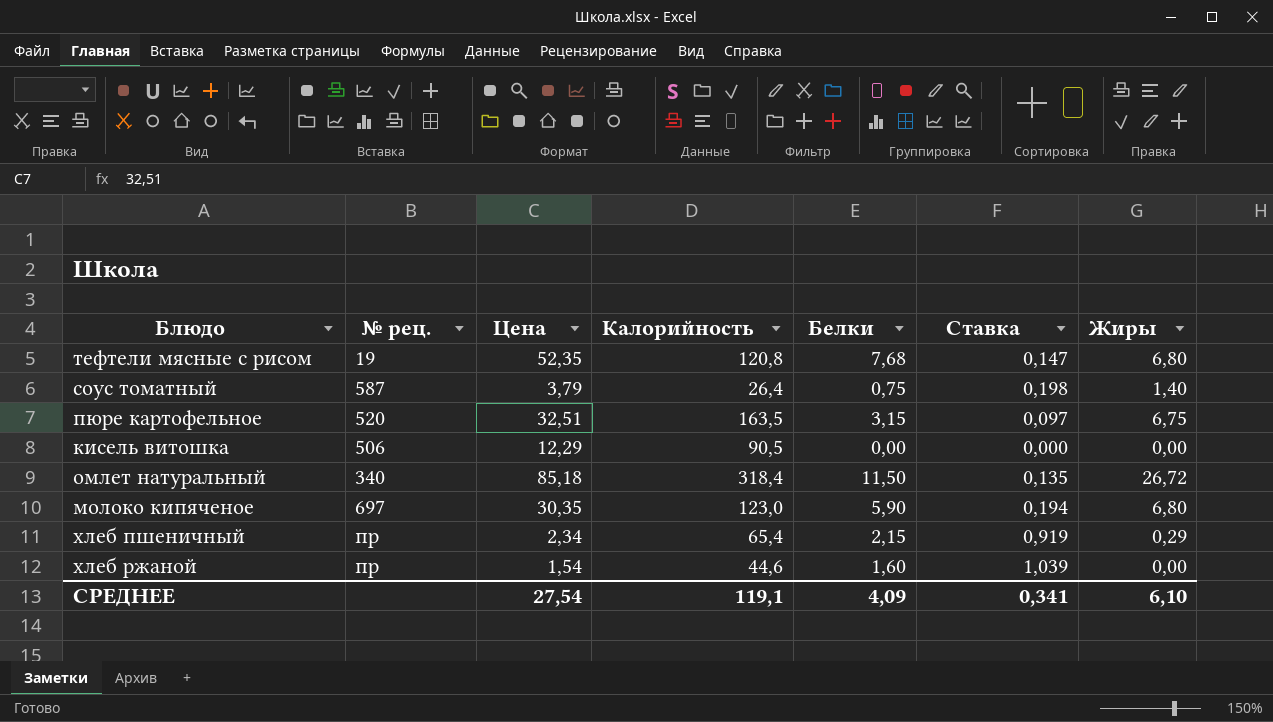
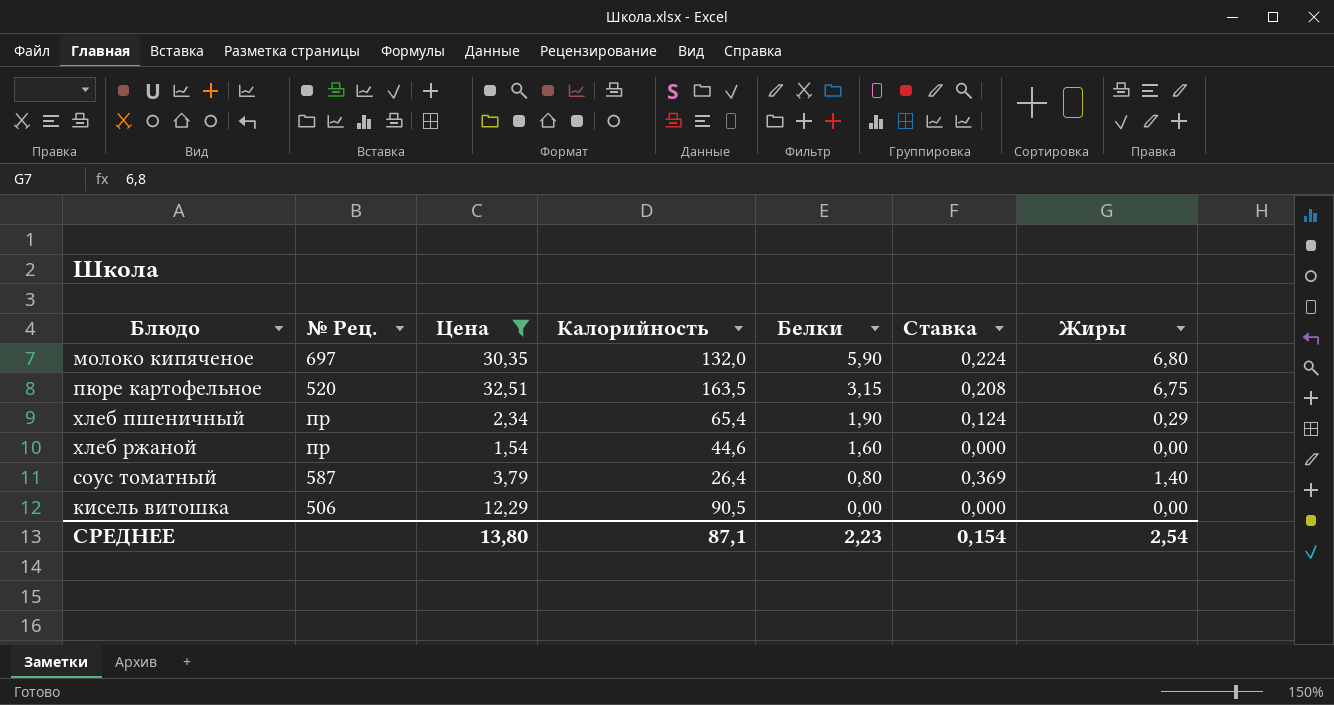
filter: none -> Цена <= 32,51
row order: none -> Белки descending
column name: № рец. -> № Рец.
column Ставка | formula: [Белки] / [Цена] -> [Жиры] / [Цена]
молоко кипяченое | Калорийность: 123,0 -> 132,0
хлеб пшеничный | Белки: 2,15 -> 1,90
соус томатный | Белки: 0,75 -> 0,80
СРЕДНЕЕ | Цена: 27,54 -> 13,80
СРЕДНЕЕ | Калорийность: 119,1 -> 87,1
СРЕДНЕЕ | Белки: 4,09 -> 2,23
СРЕДНЕЕ | Ставка: 0,341 -> 0,154
СРЕДНЕЕ | Жиры: 6,10 -> 2,54

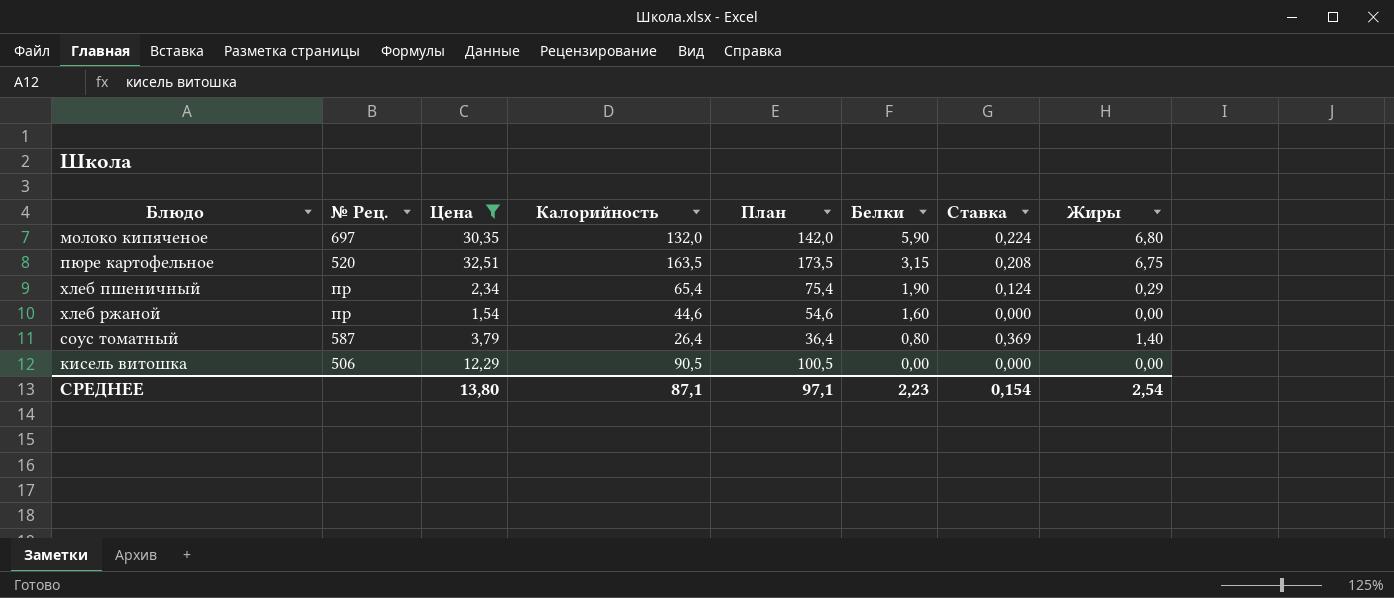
column План | formula: none -> [Калорийность] + 10

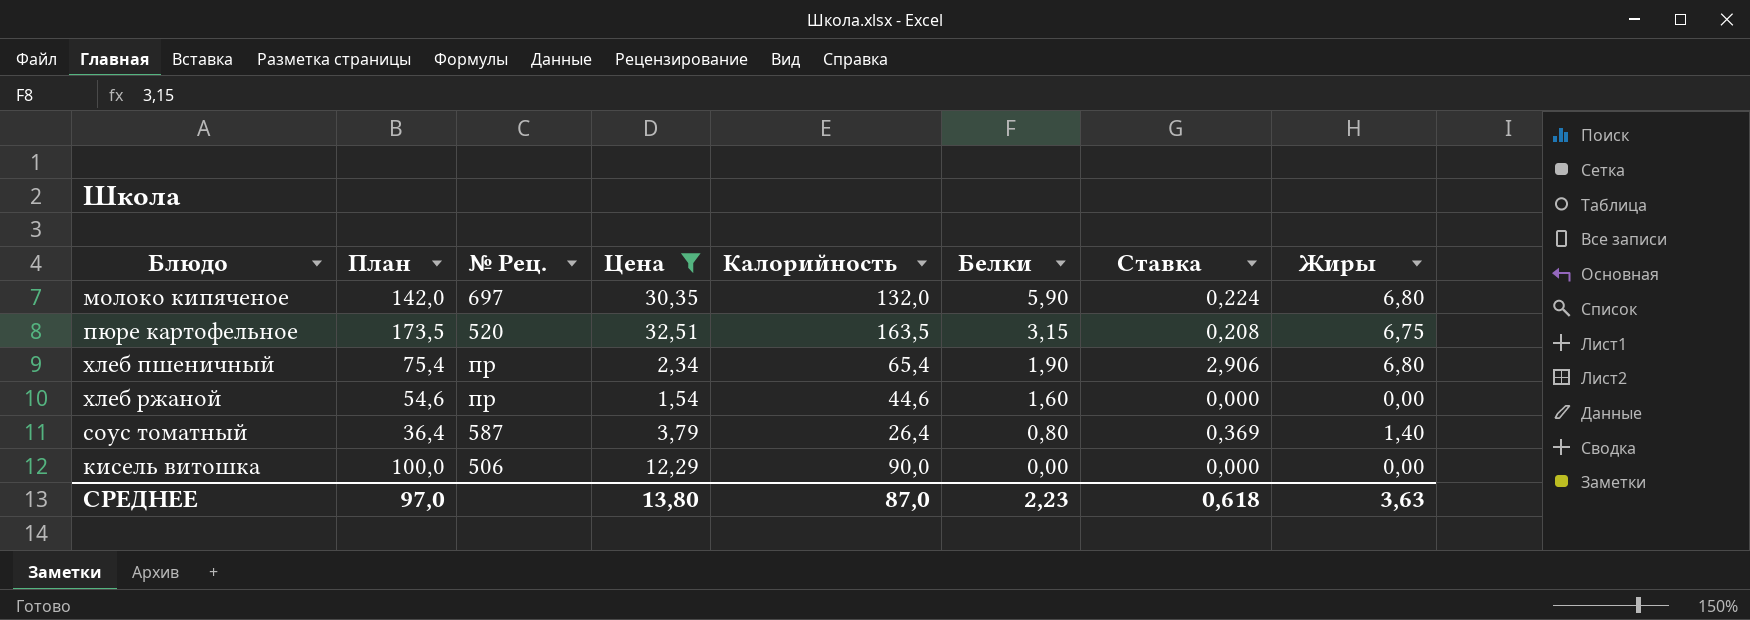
column План | position: 5 -> 2
хлеб пшеничный | Ставка: 0,124 -> 2,906
хлеб пшеничный | Жиры: 0,29 -> 6,80
кисель витошка | План: 100,5 -> 100,0
кисель витошка | Калорийность: 90,5 -> 90,0
СРЕДНЕЕ | План: 97,1 -> 97,0
СРЕДНЕЕ | Калорийность: 87,1 -> 87,0
СРЕДНЕЕ | Ставка: 0,154 -> 0,618
СРЕДНЕЕ | Жиры: 2,54 -> 3,63

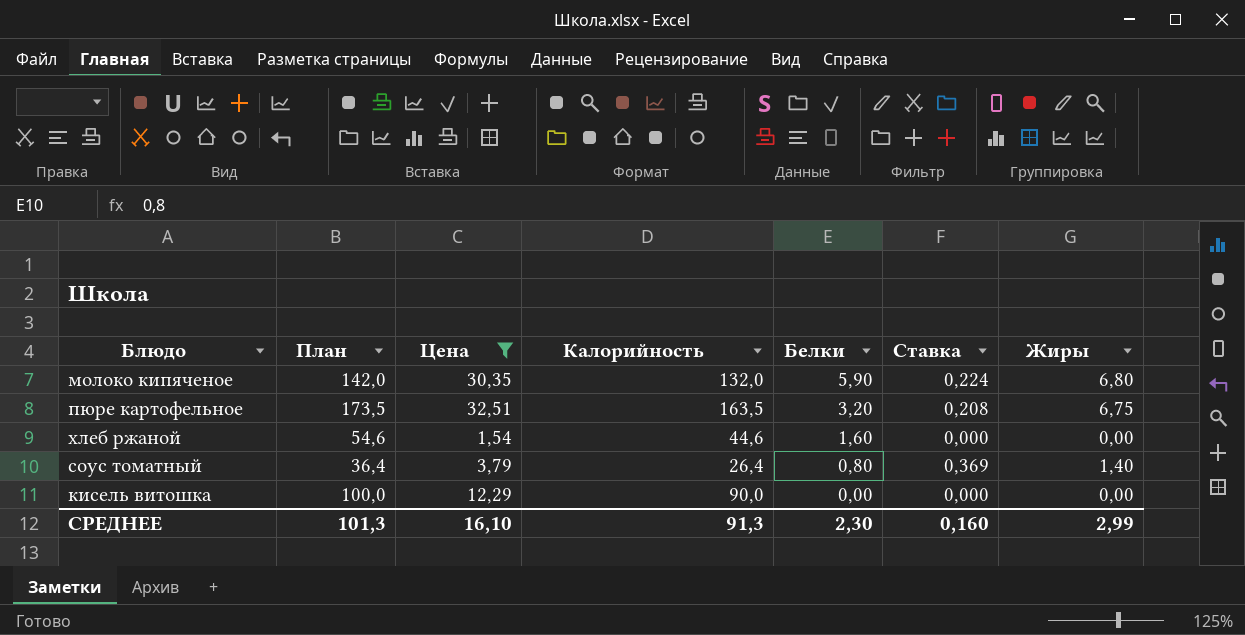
column № Рец. | position: 3 -> none
row хлеб пшеничный: 75,4 | пр | 2,34 | 65,4 | 1,90 | 2,906 | 6,80 -> none
пюре картофельное | Белки: 3,15 -> 3,20
СРЕДНЕЕ | План: 97,0 -> 101,3
СРЕДНЕЕ | Цена: 13,80 -> 16,10
СРЕДНЕЕ | Калорийность: 87,0 -> 91,3
СРЕДНЕЕ | Белки: 2,23 -> 2,30
СРЕДНЕЕ | Ставка: 0,618 -> 0,160
СРЕДНЕЕ | Жиры: 3,63 -> 2,99

